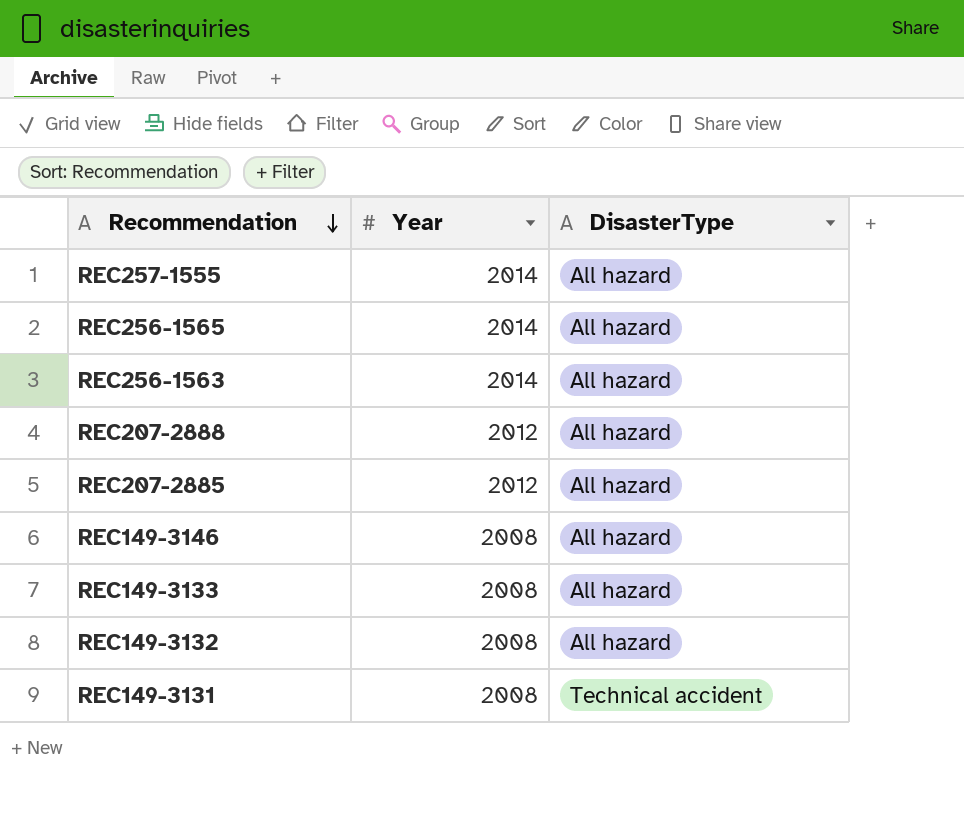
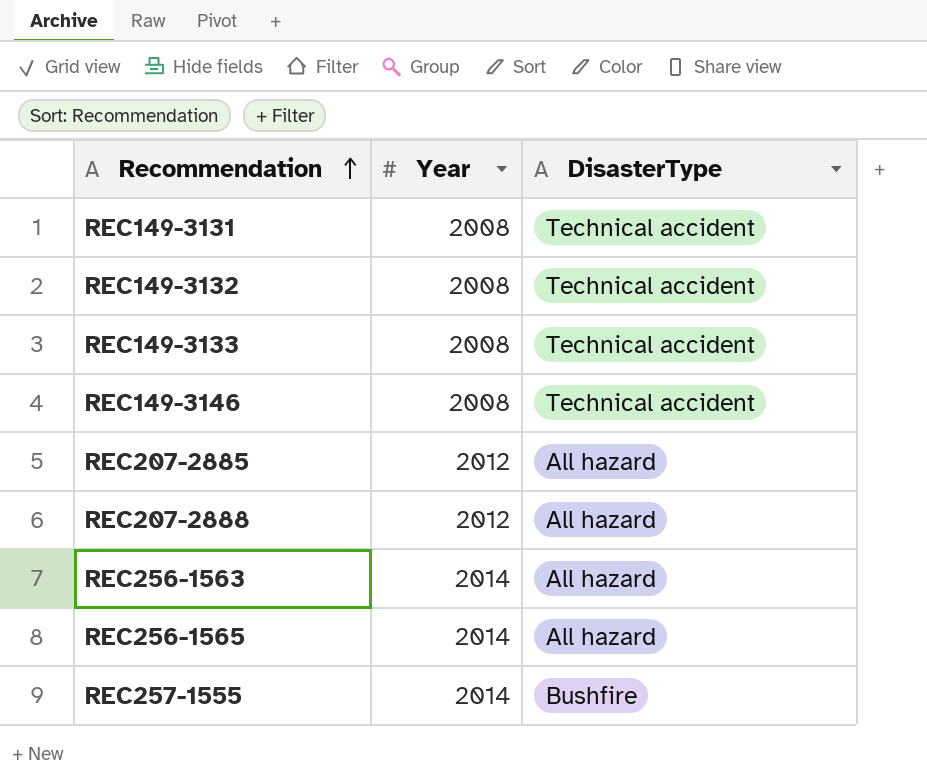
row order: Recommendation descending -> Recommendation ascending
REC149-3132 | DisasterType: All hazard -> Technical accident
REC149-3133 | DisasterType: All hazard -> Technical accident
REC149-3146 | DisasterType: All hazard -> Technical accident
REC257-1555 | DisasterType: All hazard -> Bushfire

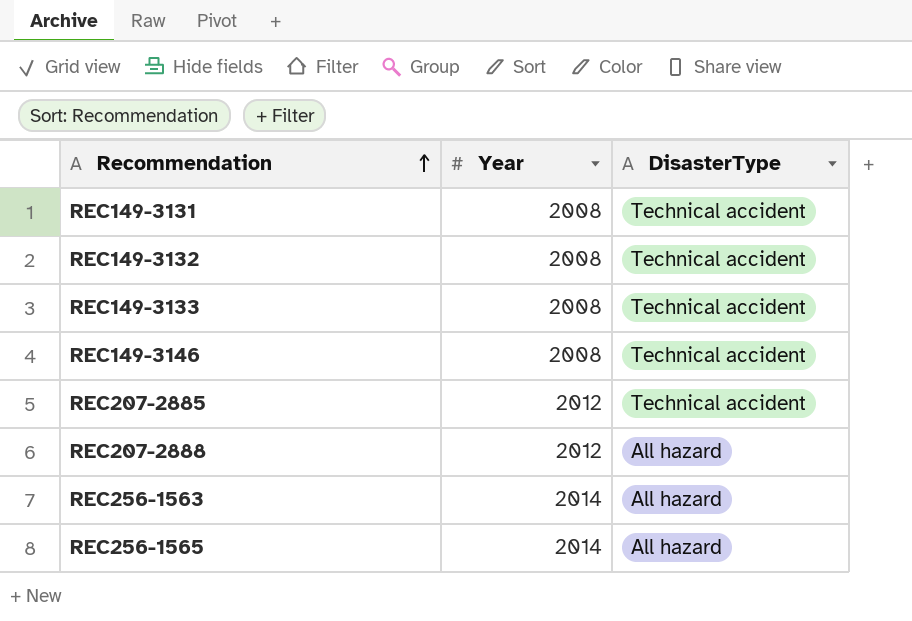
row REC257-1555: 2014 | Bushfire -> none
REC207-2885 | DisasterType: All hazard -> Technical accident

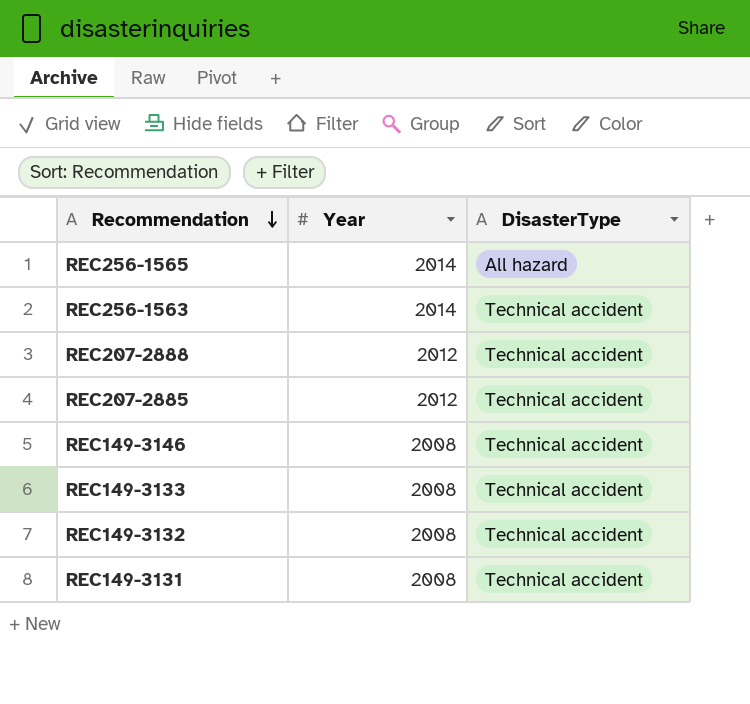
row order: Recommendation ascending -> Recommendation descending
REC256-1563 | DisasterType: All hazard -> Technical accident
REC207-2888 | DisasterType: All hazard -> Technical accident

